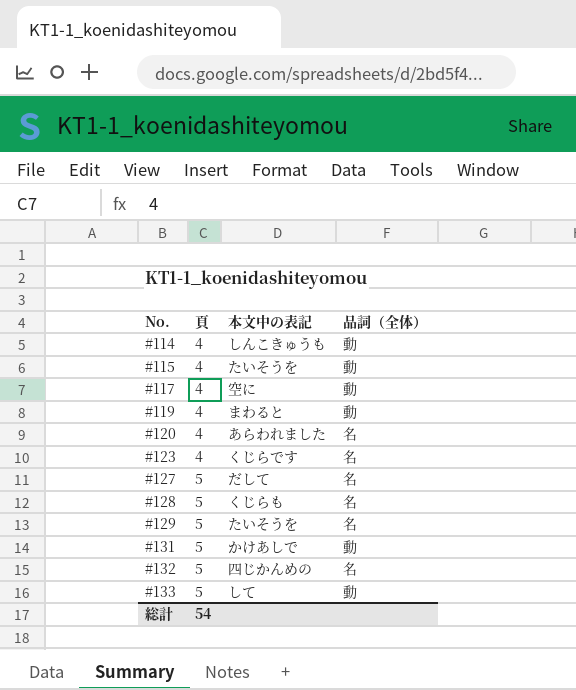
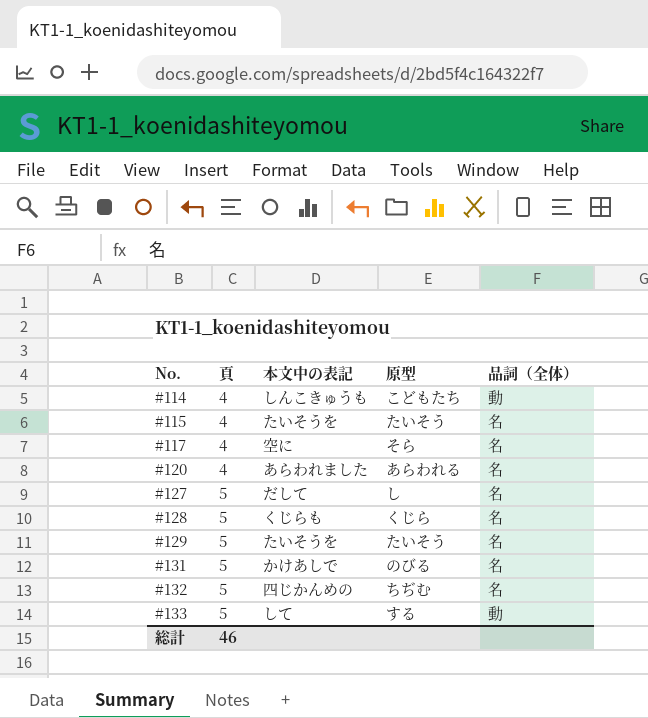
column 原型 | position: none -> 4
row #119: 4 | まわると | 動 -> none
row #123: 4 | くじらです | 名 -> none
#115 | 品詞（全体）: 動 -> 名
#117 | 品詞（全体）: 動 -> 名
#131 | 品詞（全体）: 動 -> 名
総計 | 頁: 54 -> 46

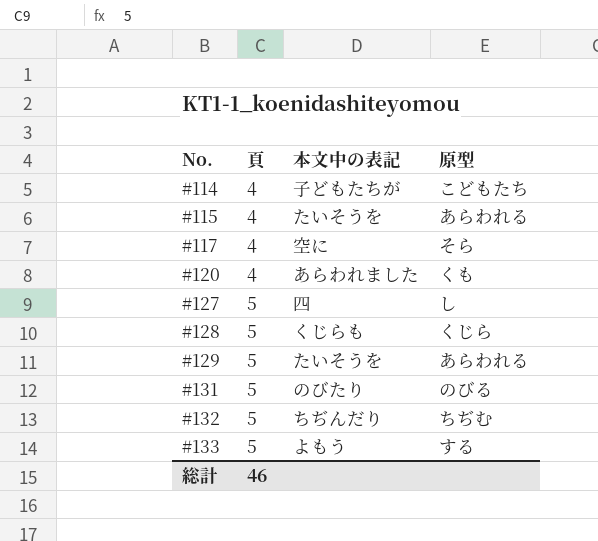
column 品詞（全体） | position: 5 -> none
#114 | 本文中の表記: しんこきゅうも -> 子どもたちが
#115 | 原型: たいそう -> あらわれる
#120 | 原型: あらわれる -> くも
#127 | 本文中の表記: だして -> 四
#129 | 原型: たいそう -> あらわれる
#131 | 本文中の表記: かけあしで -> のびたり
#132 | 本文中の表記: 四じかんめの -> ちぢんだり
#133 | 本文中の表記: して -> よもう

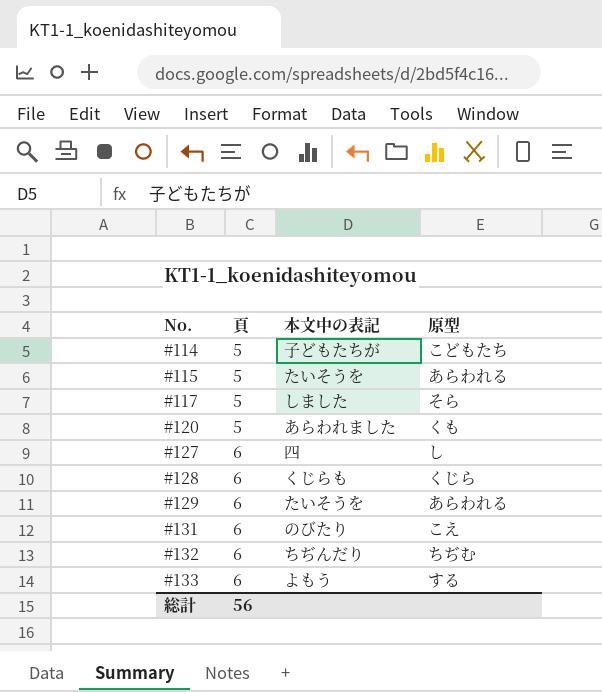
#114 | 頁: 4 -> 5
#115 | 頁: 4 -> 5
#117 | 頁: 4 -> 5
#117 | 本文中の表記: 空に -> しました
#120 | 頁: 4 -> 5
#127 | 頁: 5 -> 6
#128 | 頁: 5 -> 6
#129 | 頁: 5 -> 6
#131 | 頁: 5 -> 6
#131 | 原型: のびる -> こえ
#132 | 頁: 5 -> 6
#133 | 頁: 5 -> 6
総計 | 頁: 46 -> 56

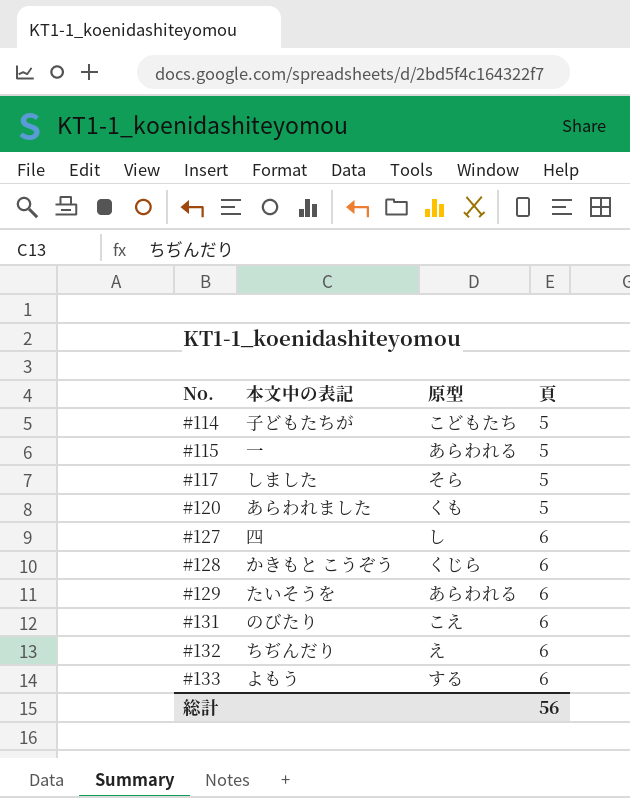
column 頁 | position: 2 -> 4
#115 | 本文中の表記: たいそうを -> 一
#128 | 本文中の表記: くじらも -> かきもと こうぞう
#132 | 原型: ちぢむ -> え

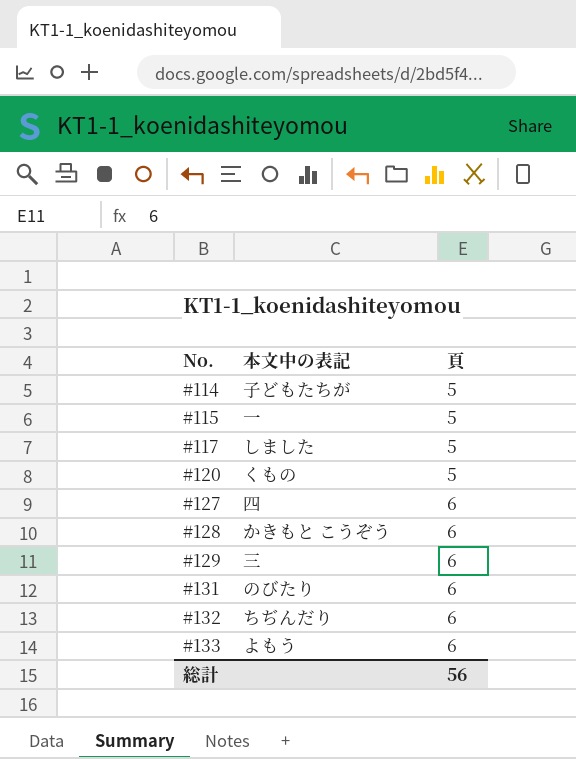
column 原型 | position: 3 -> none
#120 | 本文中の表記: あらわれました -> くもの
#129 | 本文中の表記: たいそうを -> 三

